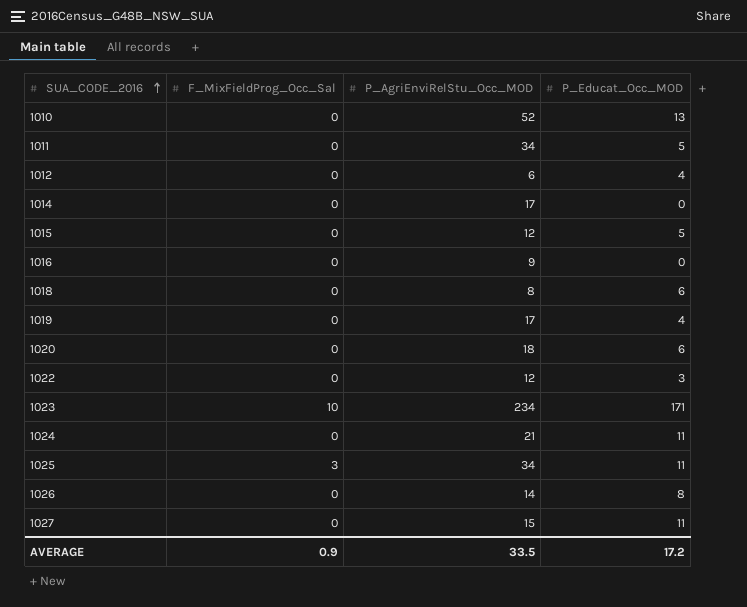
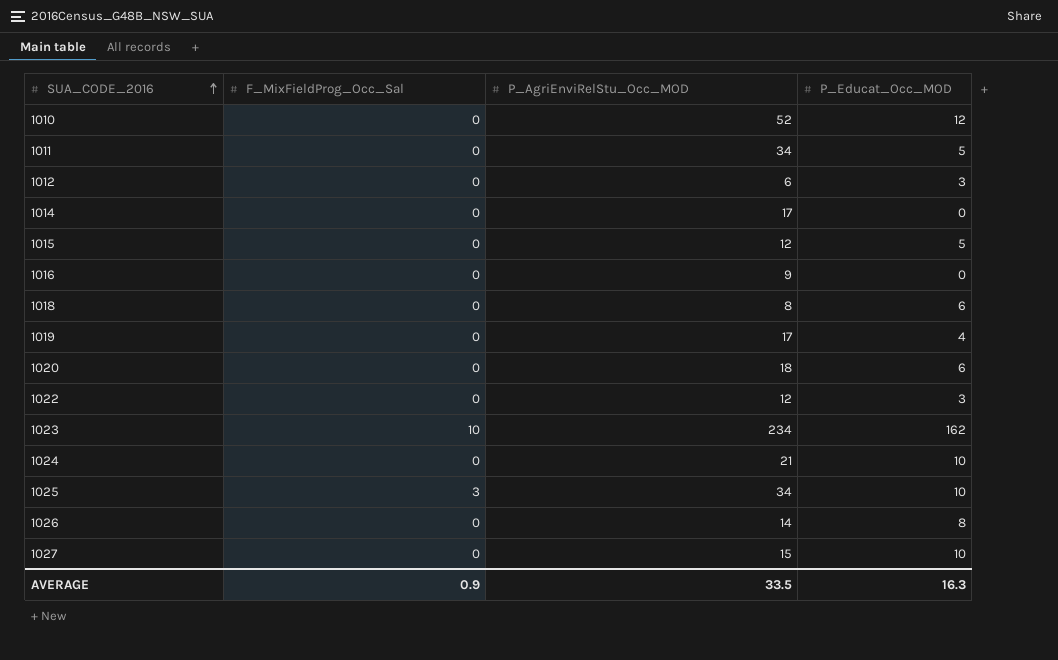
1010 | P_Educat_Occ_MOD: 13 -> 12
1012 | P_Educat_Occ_MOD: 4 -> 3
1023 | P_Educat_Occ_MOD: 171 -> 162
1024 | P_Educat_Occ_MOD: 11 -> 10
1025 | P_Educat_Occ_MOD: 11 -> 10
1027 | P_Educat_Occ_MOD: 11 -> 10
AVERAGE | P_Educat_Occ_MOD: 17.2 -> 16.3

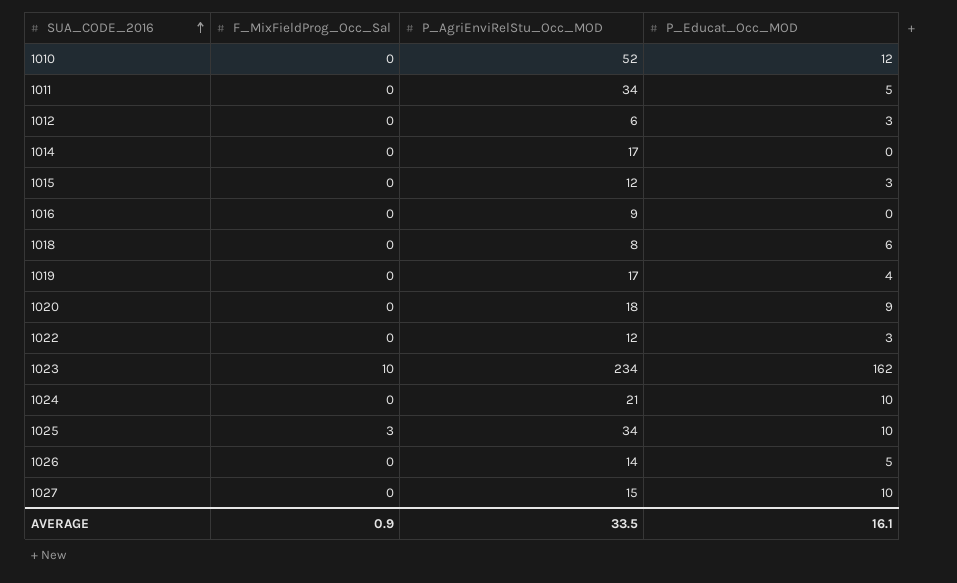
1015 | P_Educat_Occ_MOD: 5 -> 3
1020 | P_Educat_Occ_MOD: 6 -> 9
1026 | P_Educat_Occ_MOD: 8 -> 5
AVERAGE | P_Educat_Occ_MOD: 16.3 -> 16.1

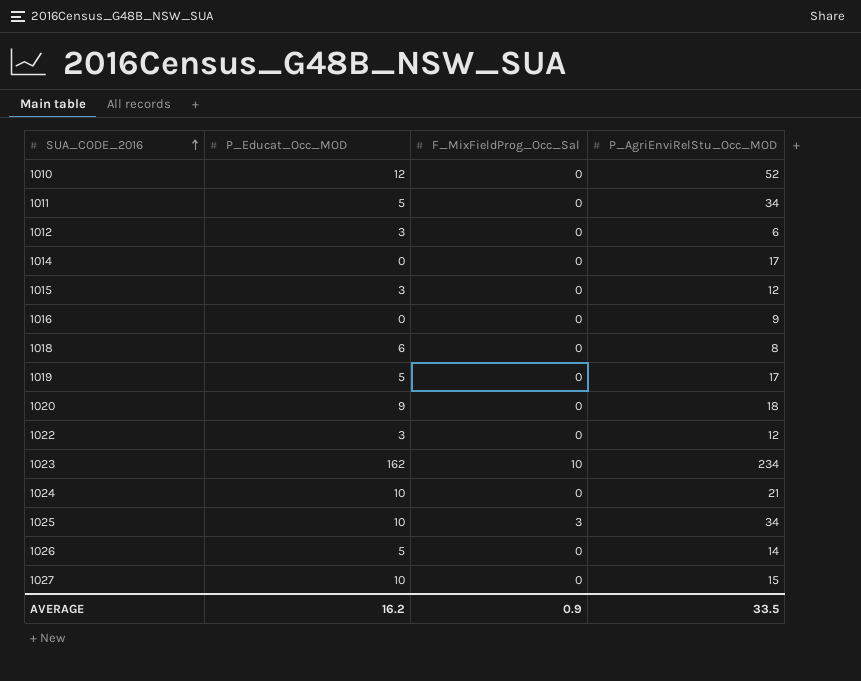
column P_Educat_Occ_MOD | position: 4 -> 2
1019 | P_Educat_Occ_MOD: 4 -> 5
AVERAGE | P_Educat_Occ_MOD: 16.1 -> 16.2

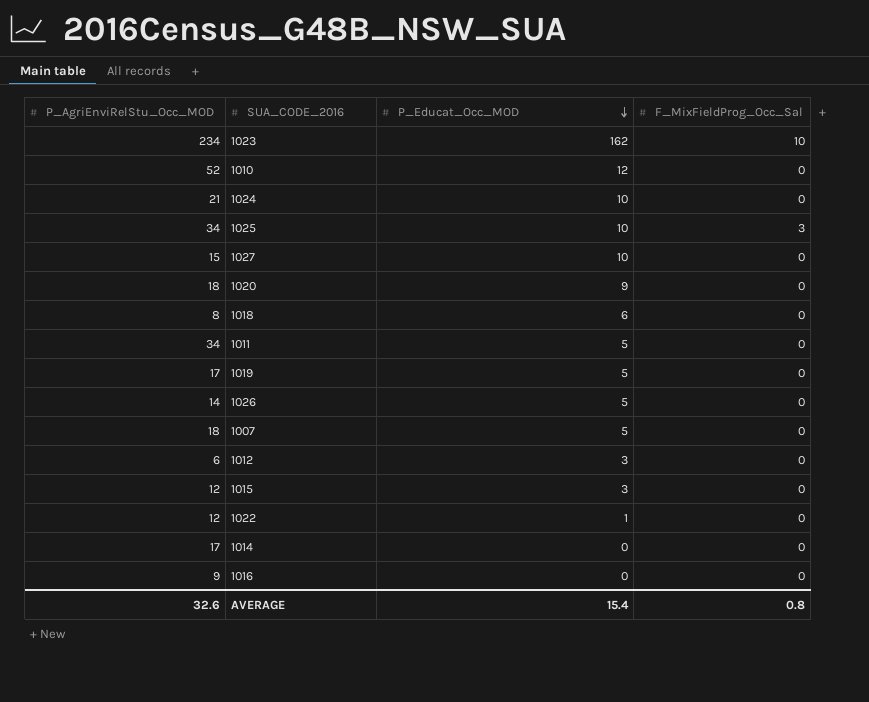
row order: SUA_CODE_2016 ascending -> P_Educat_Occ_MOD descending
column P_AgriEnviRelStu_Occ_MOD | position: 4 -> 1
row 1007: none -> 18 | 5 | 0
1022 | P_Educat_Occ_MOD: 3 -> 1
AVERAGE | P_AgriEnviRelStu_Occ_MOD: 33.5 -> 32.6
AVERAGE | P_Educat_Occ_MOD: 16.2 -> 15.4
AVERAGE | F_MixFieldProg_Occ_Sal: 0.9 -> 0.8

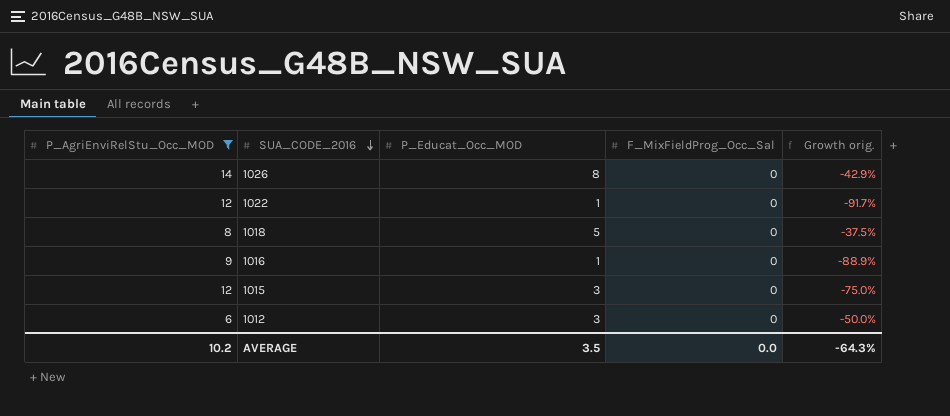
filter: none -> P_AgriEnviRelStu_Occ_MOD <= 14
row order: P_Educat_Occ_MOD descending -> SUA_CODE_2016 descending
column Growth orig. | formula: none -> ([P_Educat_Occ_MOD] - [P_AgriEnviRelStu_Occ_MOD]) / [P_AgriEnviRelStu_Occ_MOD]
1026 | P_Educat_Occ_MOD: 5 -> 8
1018 | P_Educat_Occ_MOD: 6 -> 5
1016 | P_Educat_Occ_MOD: 0 -> 1
AVERAGE | P_AgriEnviRelStu_Occ_MOD: 32.6 -> 10.2
AVERAGE | P_Educat_Occ_MOD: 15.4 -> 3.5
AVERAGE | F_MixFieldProg_Occ_Sal: 0.8 -> 0.0

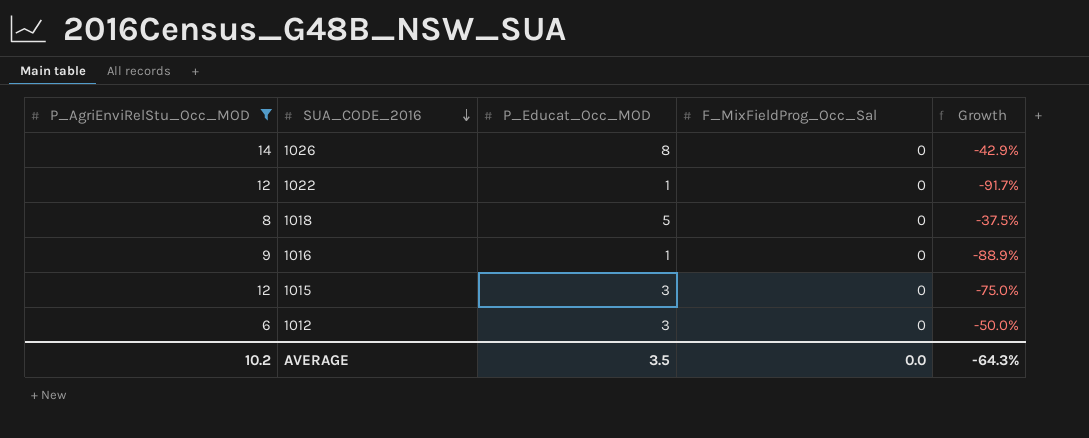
column name: Growth orig. -> Growth

